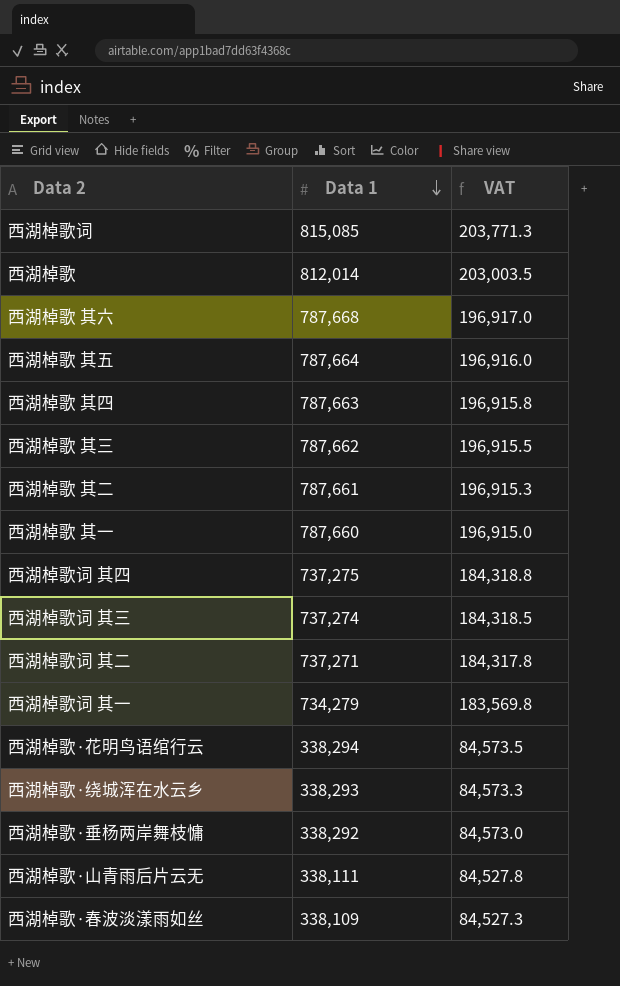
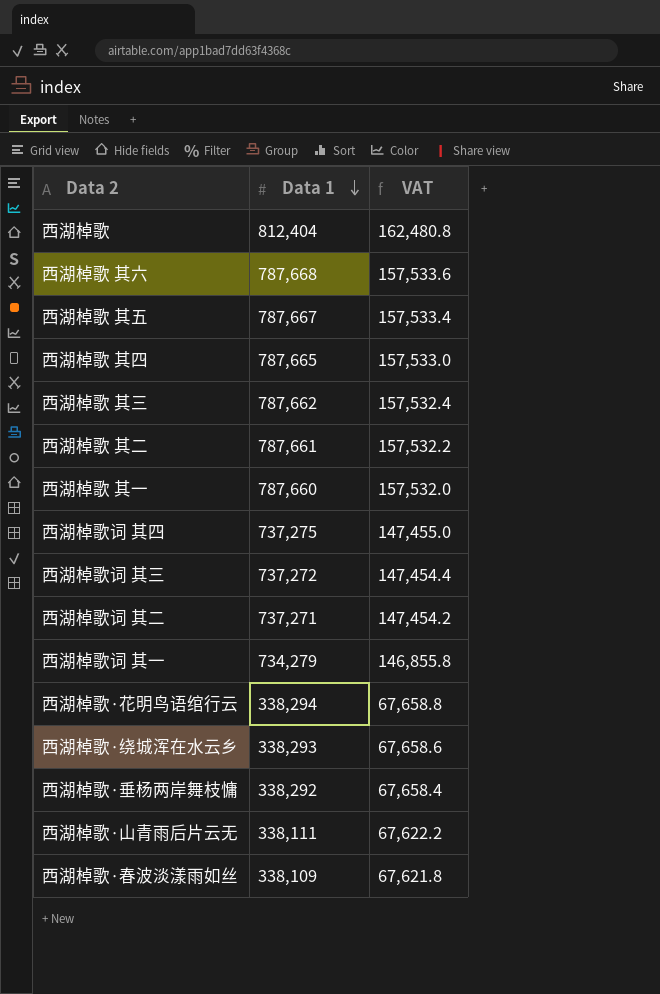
column VAT | formula: [Data 1] * 0.25 -> [Data 1] * 0.2
row 西湖棹歌词: 815,085 | 203,771.3 -> none
西湖棹歌 | Data 1: 812,014 -> 812,404
西湖棹歌 其五 | Data 1: 787,664 -> 787,667
西湖棹歌 其四 | Data 1: 787,663 -> 787,665
西湖棹歌词 其三 | Data 1: 737,274 -> 737,272

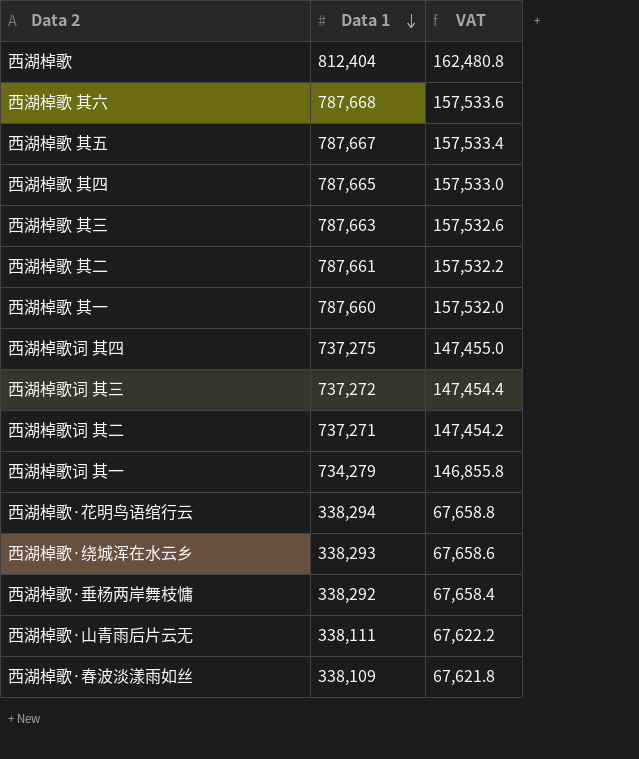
西湖棹歌 其三 | Data 1: 787,662 -> 787,663
西湖棹歌 其三 | VAT: 157,532.4 -> 157,532.6

